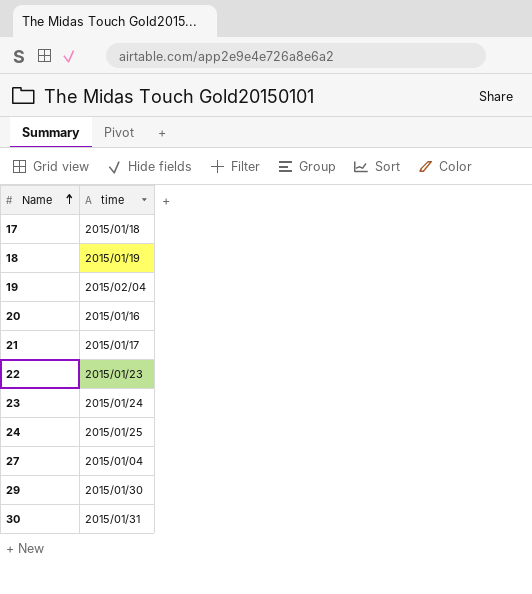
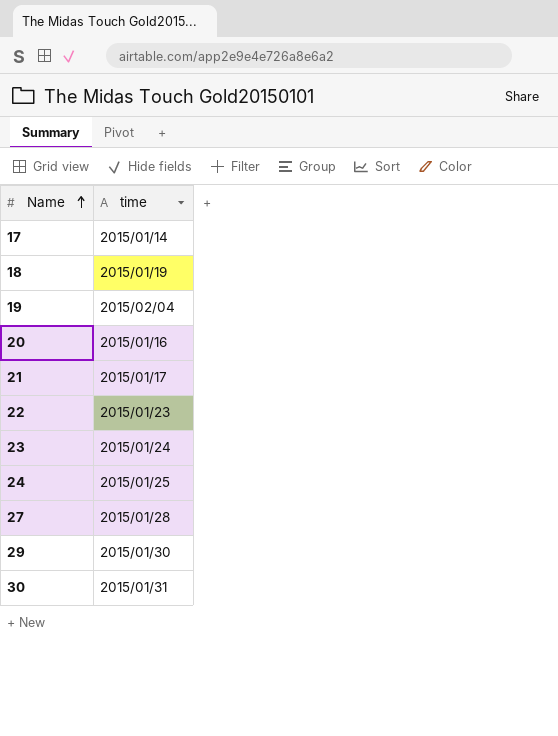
17 | time: 2015/01/18 -> 2015/01/14
27 | time: 2015/01/04 -> 2015/01/28

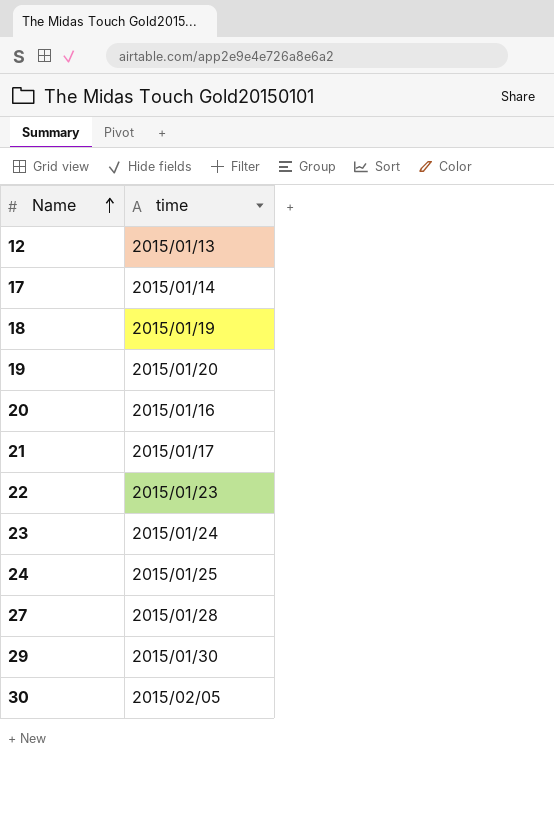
row 12: none -> 2015/01/13
19 | time: 2015/02/04 -> 2015/01/20
30 | time: 2015/01/31 -> 2015/02/05

